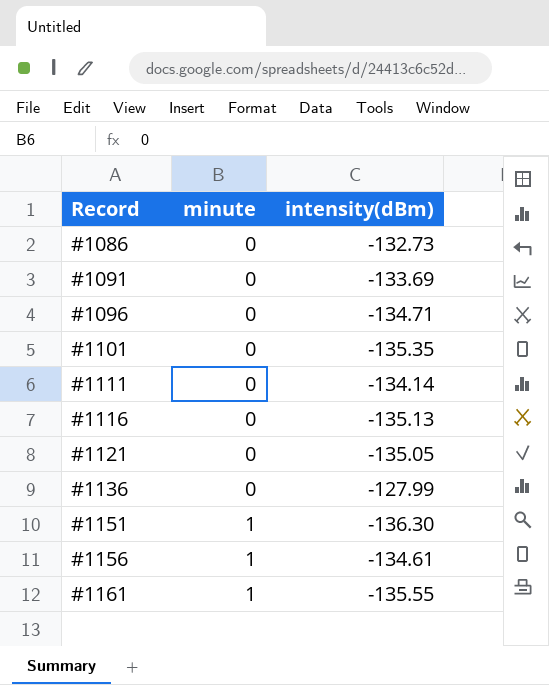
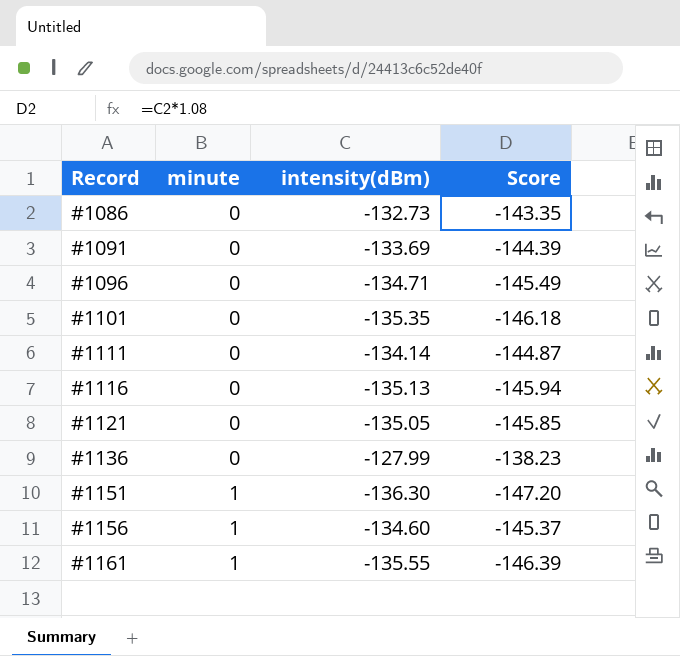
column Score | formula: none -> [intensity(dBm)] * 1.08
#1156 | intensity(dBm): -134.61 -> -134.60

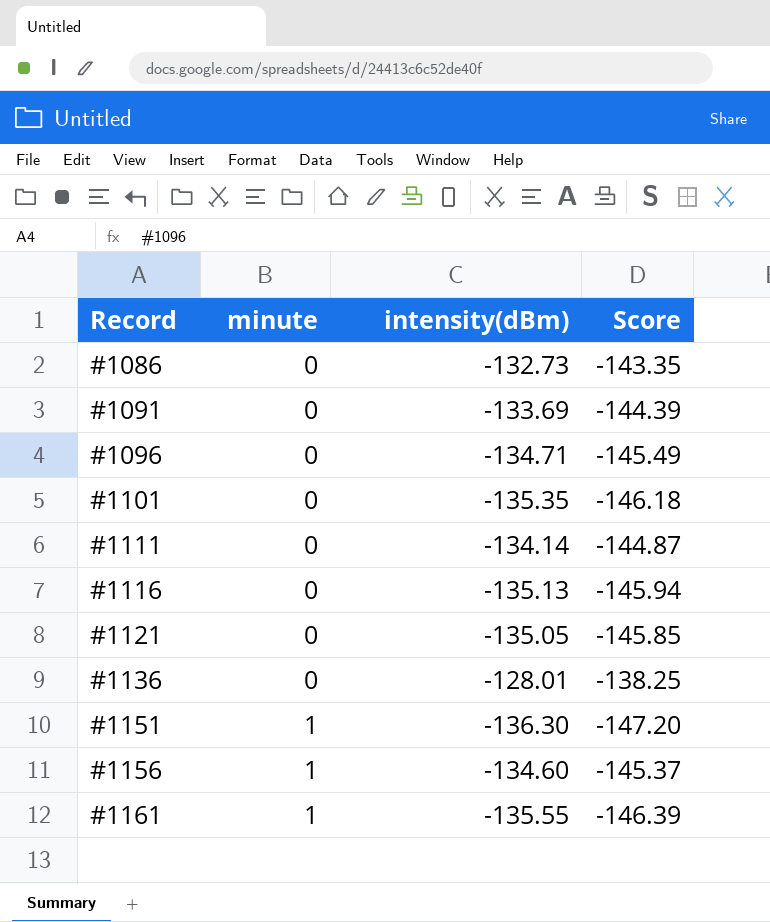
#1136 | intensity(dBm): -127.99 -> -128.01
#1136 | Score: -138.23 -> -138.25

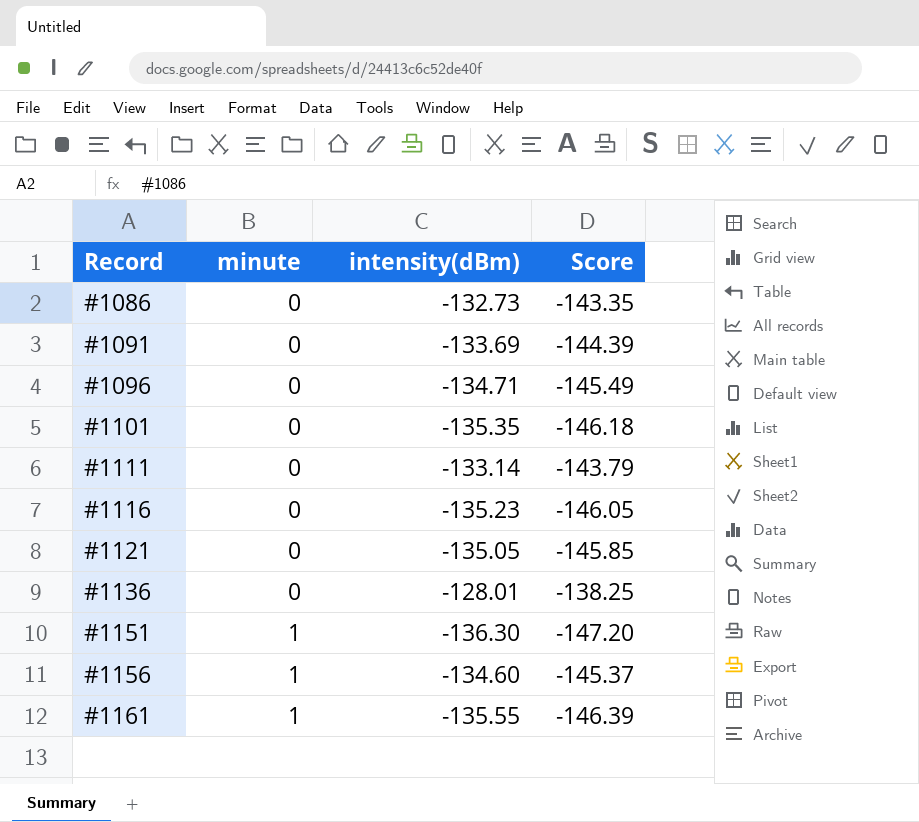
#1111 | intensity(dBm): -134.14 -> -133.14
#1111 | Score: -144.87 -> -143.79
#1116 | intensity(dBm): -135.13 -> -135.23
#1116 | Score: -145.94 -> -146.05

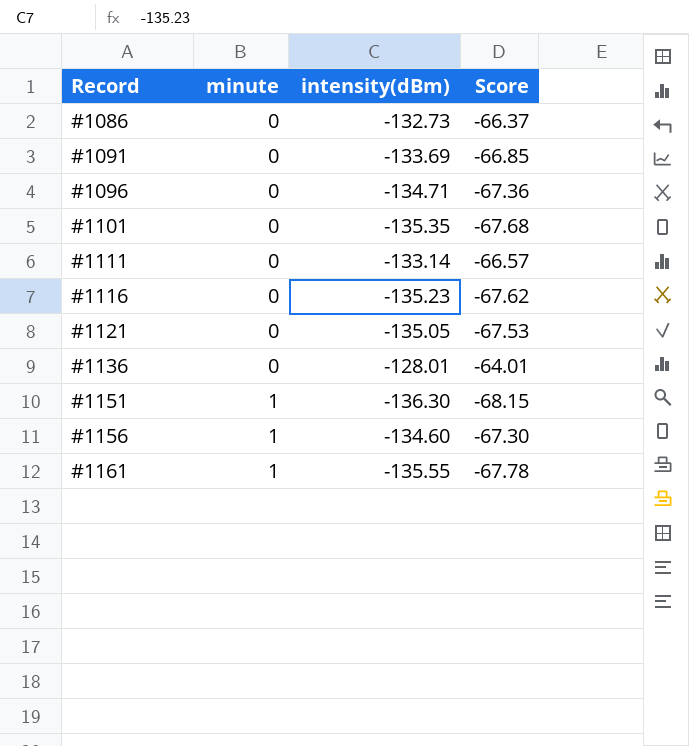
column Score | formula: [intensity(dBm)] * 1.08 -> [intensity(dBm)] * 0.5

